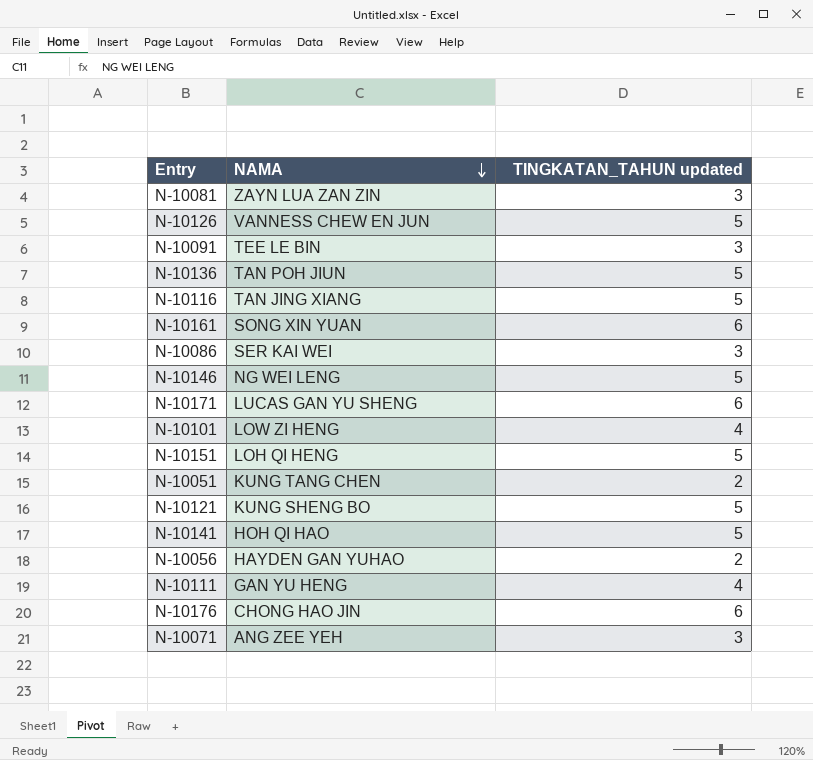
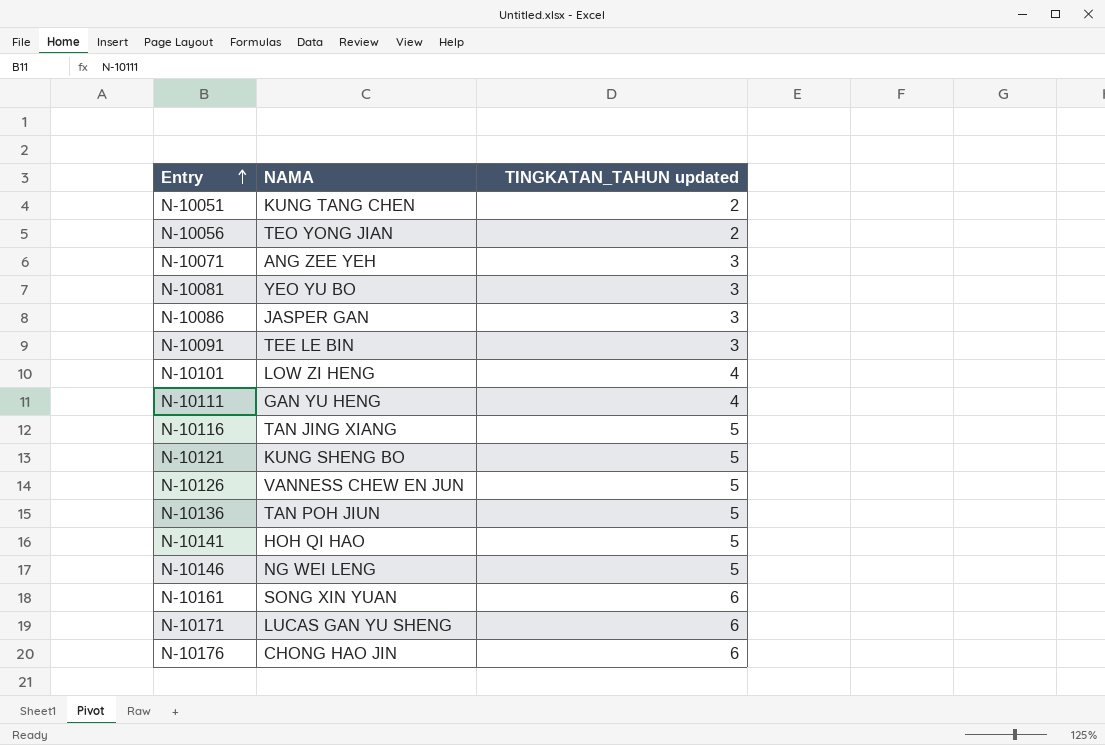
row order: NAMA descending -> Entry ascending
row N-10151: LOH QI HENG | 5 -> none
N-10056 | NAMA: HAYDEN GAN YUHAO -> TEO YONG JIAN
N-10081 | NAMA: ZAYN LUA ZAN ZIN -> YEO YU BO
N-10086 | NAMA: SER KAI WEI -> JASPER GAN

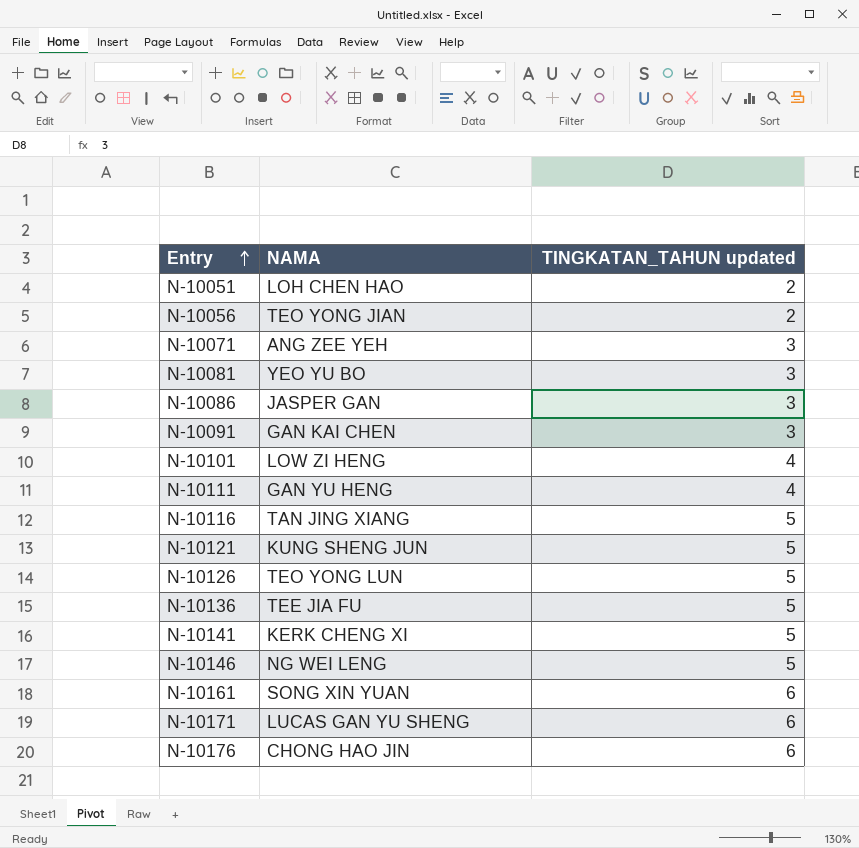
N-10051 | NAMA: KUNG TANG CHEN -> LOH CHEN HAO
N-10091 | NAMA: TEE LE BIN -> GAN KAI CHEN
N-10121 | NAMA: KUNG SHENG BO -> KUNG SHENG JUN
N-10126 | NAMA: VANNESS CHEW EN JUN -> TEO YONG LUN
N-10136 | NAMA: TAN POH JIUN -> TEE JIA FU
N-10141 | NAMA: HOH QI HAO -> KERK CHENG XI

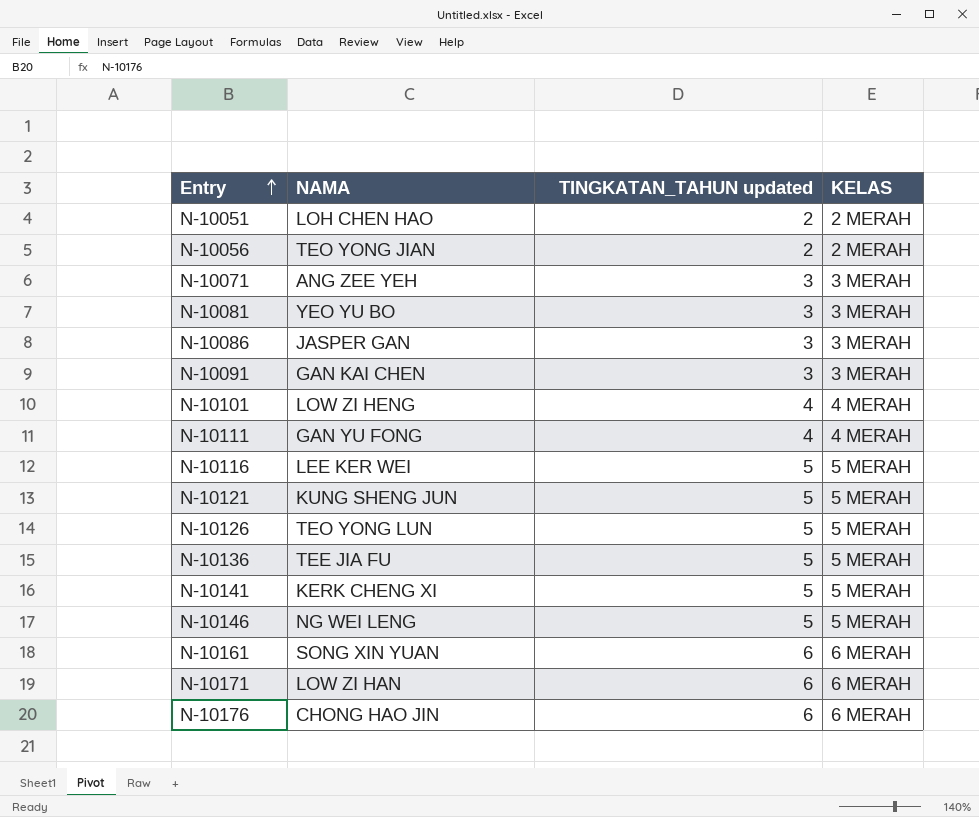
column KELAS | position: none -> 4
N-10111 | NAMA: GAN YU HENG -> GAN YU FONG
N-10116 | NAMA: TAN JING XIANG -> LEE KER WEI
N-10171 | NAMA: LUCAS GAN YU SHENG -> LOW ZI HAN

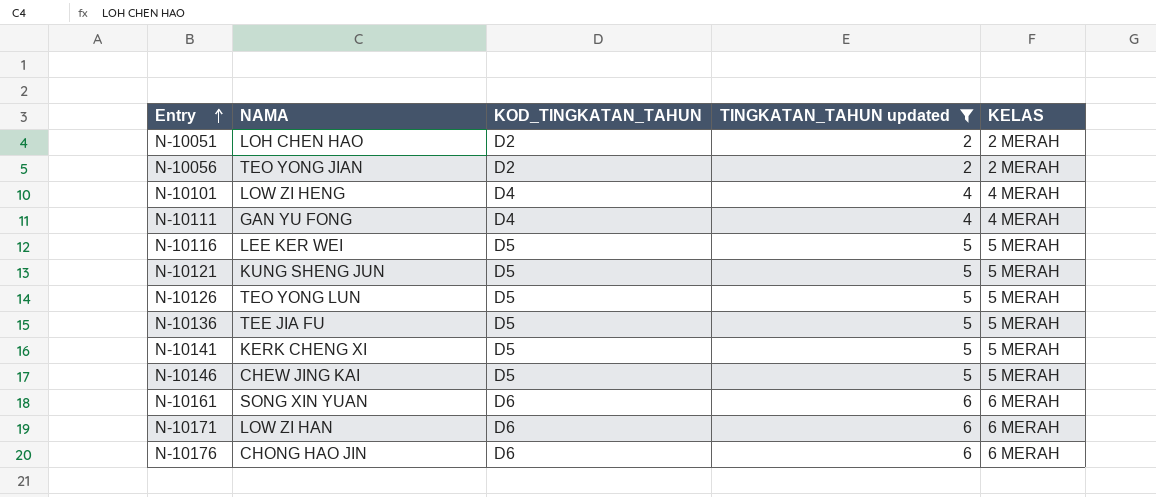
filter: none -> TINGKATAN_TAHUN updated != 3
column KOD_TINGKATAN_TAHUN | position: none -> 3
N-10146 | NAMA: NG WEI LENG -> CHEW JING KAI

